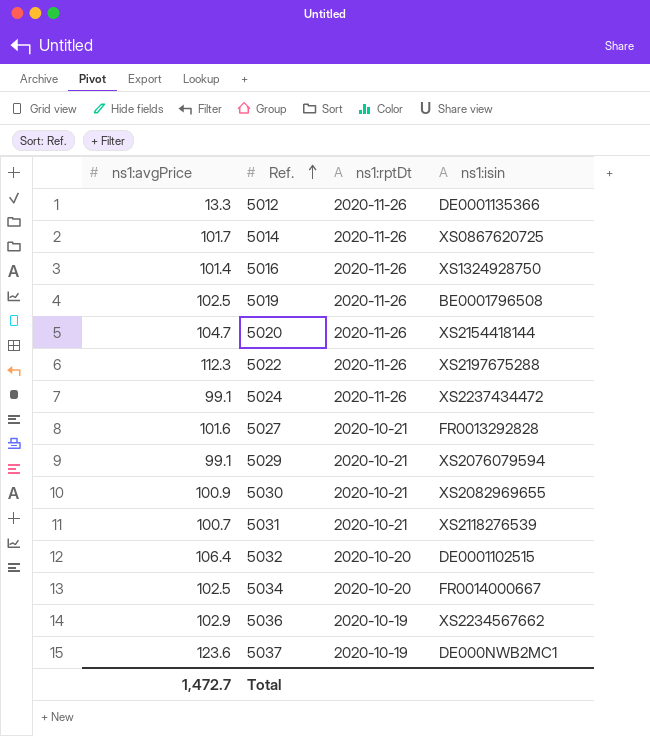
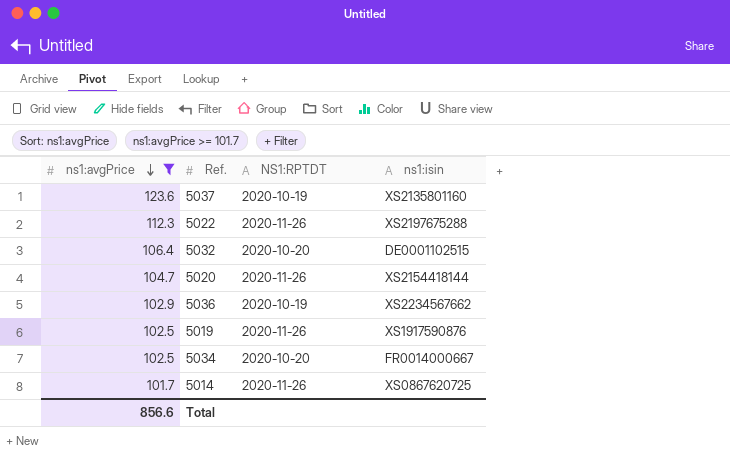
filter: none -> ns1:avgPrice >= 101.7
row order: Ref. ascending -> ns1:avgPrice descending
column name: ns1:rptDt -> NS1:RPTDT
5037 | ns1:isin: DE000NWB2MC1 -> XS2135801160
5019 | ns1:isin: BE0001796508 -> XS1917590876
Total | ns1:avgPrice: 1,472.7 -> 856.6

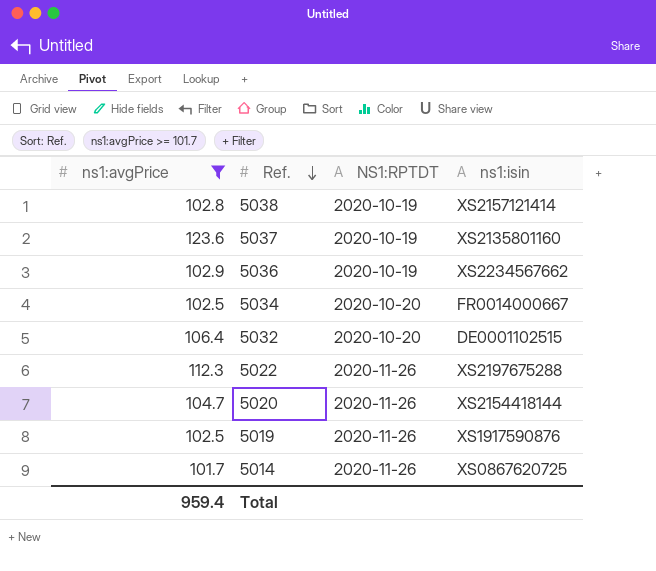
row order: ns1:avgPrice descending -> Ref. descending
row 5038: none -> 102.8 | 2020-10-19 | XS2157121414
Total | ns1:avgPrice: 856.6 -> 959.4

